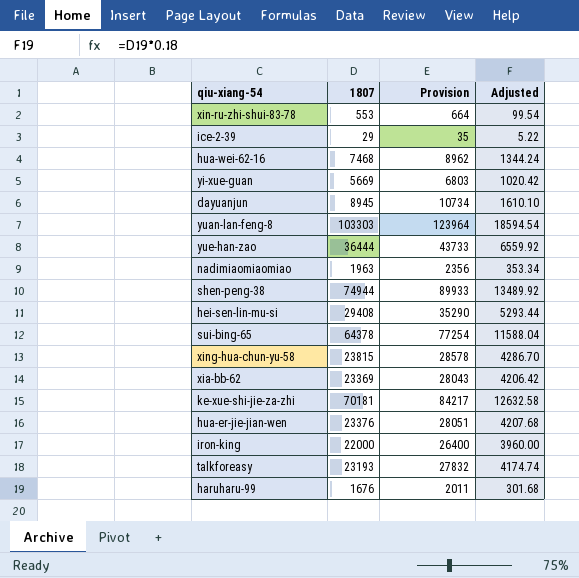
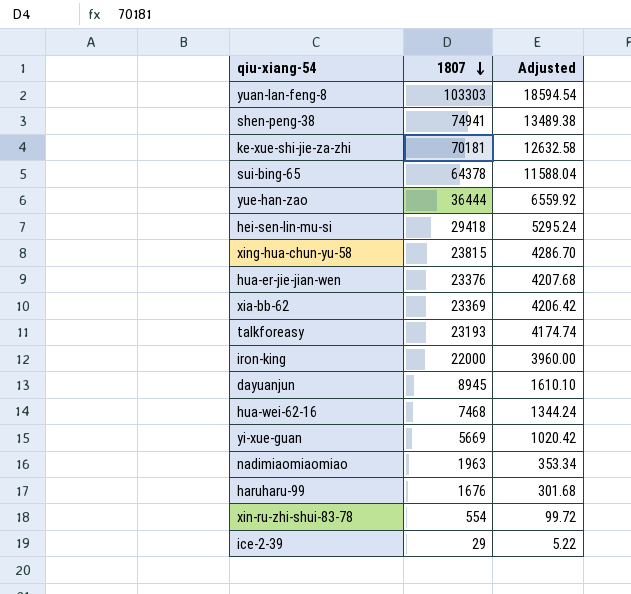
row order: none -> 1807 descending
column Provision | formula: [1807] * 1.2 -> none
shen-peng-38 | 1807: 74944 -> 74941
shen-peng-38 | Adjusted: 13489.92 -> 13489.38
hei-sen-lin-mu-si | 1807: 29408 -> 29418
hei-sen-lin-mu-si | Adjusted: 5293.44 -> 5295.24
xin-ru-zhi-shui-83-78 | 1807: 553 -> 554
xin-ru-zhi-shui-83-78 | Adjusted: 99.54 -> 99.72

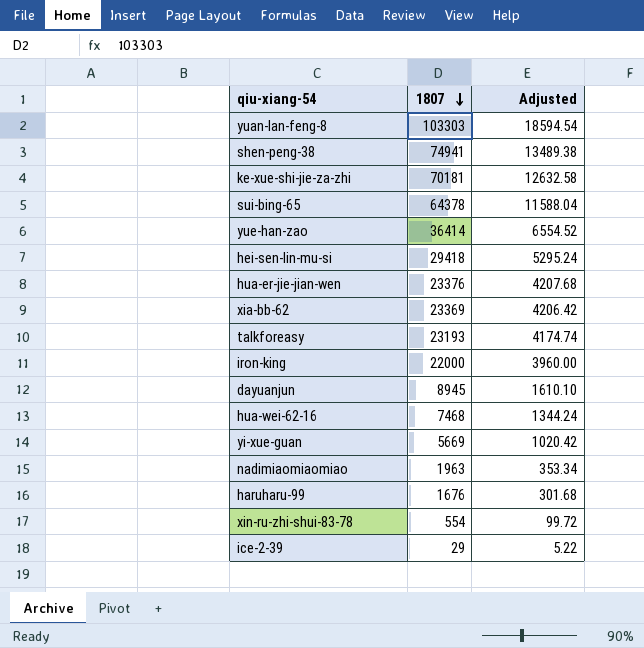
row xing-hua-chun-yu-58: 23815 | 4286.70 -> none
yue-han-zao | 1807: 36444 -> 36414
yue-han-zao | Adjusted: 6559.92 -> 6554.52

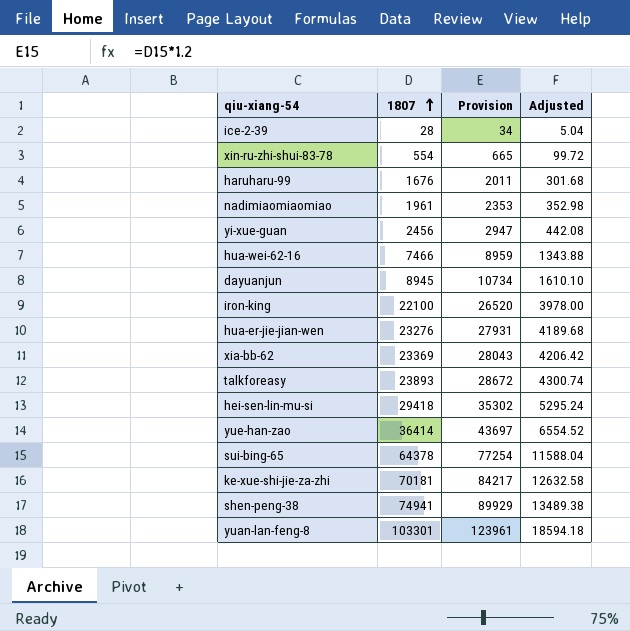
row order: 1807 descending -> 1807 ascending
column Provision | formula: none -> [1807] * 1.2
ice-2-39 | 1807: 29 -> 28
ice-2-39 | Adjusted: 5.22 -> 5.04
nadimiaomiaomiao | 1807: 1963 -> 1961
nadimiaomiaomiao | Adjusted: 353.34 -> 352.98
yi-xue-guan | 1807: 5669 -> 2456
yi-xue-guan | Adjusted: 1020.42 -> 442.08
hua-wei-62-16 | 1807: 7468 -> 7466
hua-wei-62-16 | Adjusted: 1344.24 -> 1343.88
iron-king | 1807: 22000 -> 22100
iron-king | Adjusted: 3960.00 -> 3978.00
hua-er-jie-jian-wen | 1807: 23376 -> 23276
hua-er-jie-jian-wen | Adjusted: 4207.68 -> 4189.68
talkforeasy | 1807: 23193 -> 23893
talkforeasy | Adjusted: 4174.74 -> 4300.74
yuan-lan-feng-8 | 1807: 103303 -> 103301
yuan-lan-feng-8 | Adjusted: 18594.54 -> 18594.18

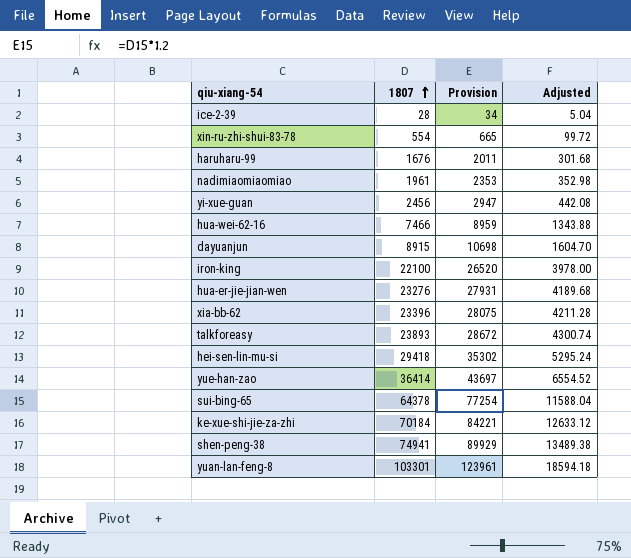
dayuanjun | 1807: 8945 -> 8915
dayuanjun | Provision: 10734 -> 10698
dayuanjun | Adjusted: 1610.10 -> 1604.70
xia-bb-62 | 1807: 23369 -> 23396
xia-bb-62 | Provision: 28043 -> 28075
xia-bb-62 | Adjusted: 4206.42 -> 4211.28
ke-xue-shi-jie-za-zhi | 1807: 70181 -> 70184
ke-xue-shi-jie-za-zhi | Provision: 84217 -> 84221
ke-xue-shi-jie-za-zhi | Adjusted: 12632.58 -> 12633.12

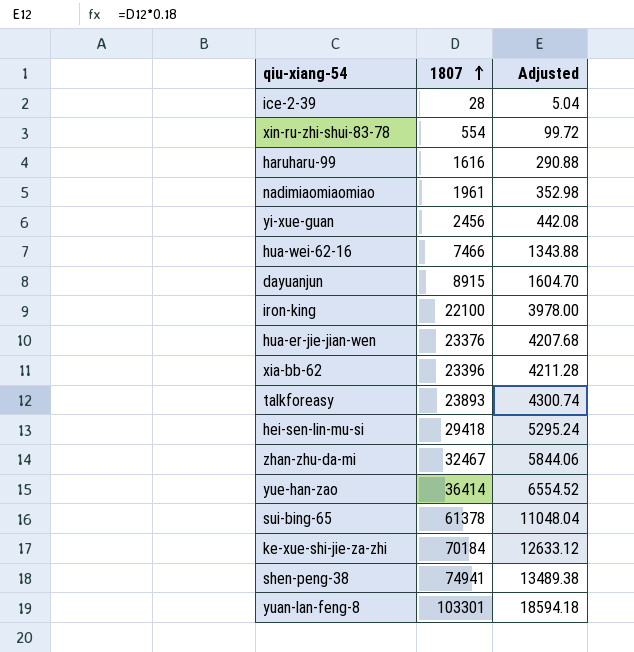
column Provision | formula: [1807] * 1.2 -> none
haruharu-99 | 1807: 1676 -> 1616
haruharu-99 | Adjusted: 301.68 -> 290.88
hua-er-jie-jian-wen | 1807: 23276 -> 23376
hua-er-jie-jian-wen | Adjusted: 4189.68 -> 4207.68
row zhan-zhu-da-mi: none -> 32467 | 5844.06
sui-bing-65 | 1807: 64378 -> 61378
sui-bing-65 | Adjusted: 11588.04 -> 11048.04

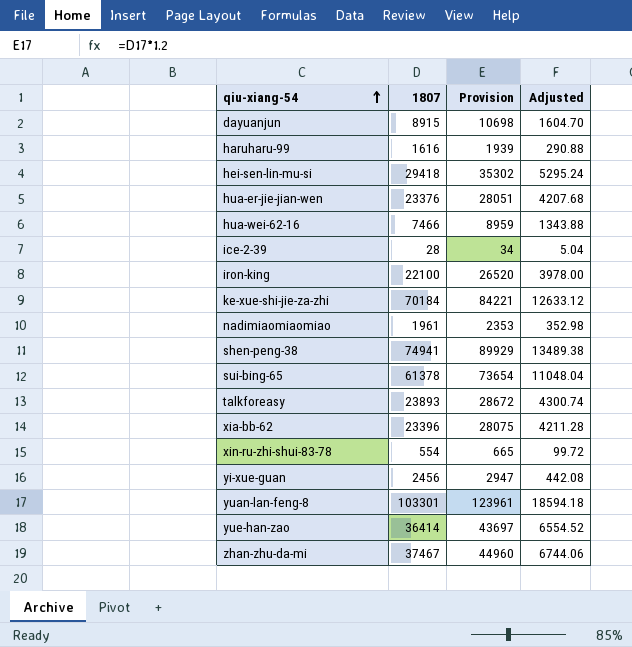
row order: 1807 ascending -> qiu-xiang-54 ascending
column Provision | formula: none -> [1807] * 1.2
zhan-zhu-da-mi | 1807: 32467 -> 37467
zhan-zhu-da-mi | Adjusted: 5844.06 -> 6744.06

